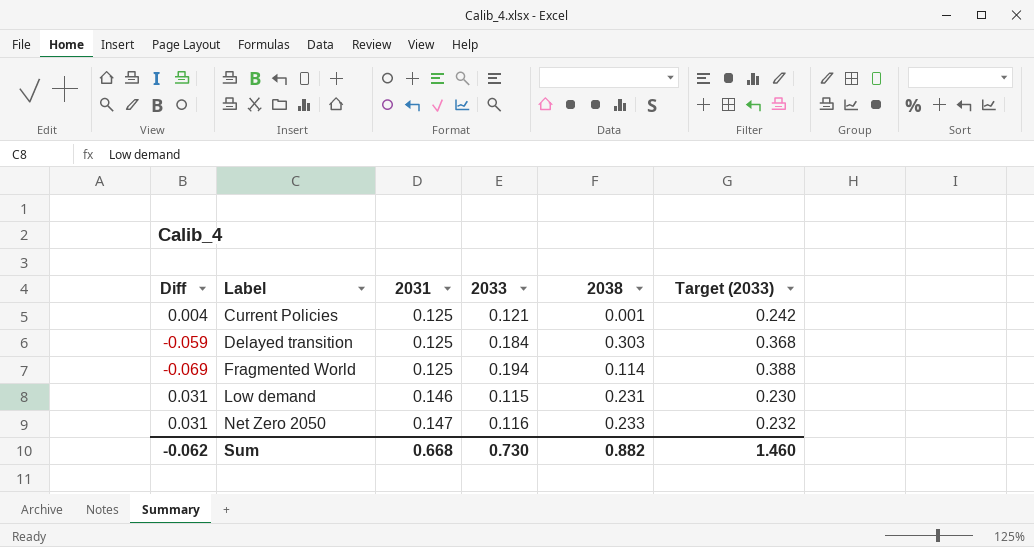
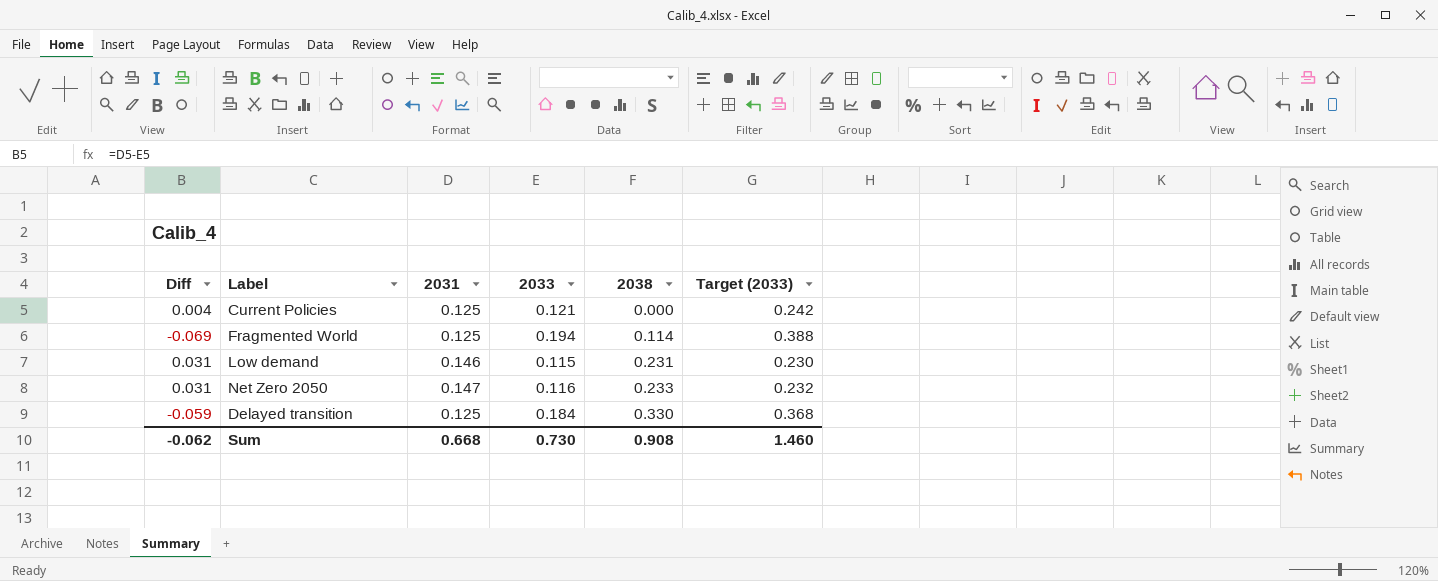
row order: Label ascending -> 2038 ascending
Current Policies | 2038: 0.001 -> 0.000
Delayed transition | 2038: 0.303 -> 0.330
Sum | 2038: 0.882 -> 0.908

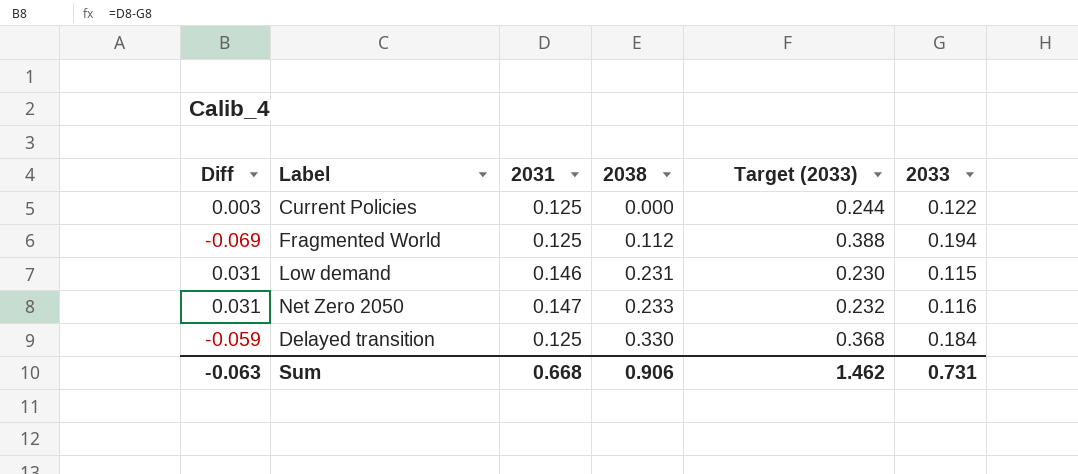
column 2033 | position: 4 -> 6
Current Policies | Diff: 0.004 -> 0.003
Current Policies | Target (2033): 0.242 -> 0.244
Current Policies | 2033: 0.121 -> 0.122
Fragmented World | 2038: 0.114 -> 0.112
Sum | Diff: -0.062 -> -0.063
Sum | 2038: 0.908 -> 0.906
Sum | Target (2033): 1.460 -> 1.462
Sum | 2033: 0.730 -> 0.731

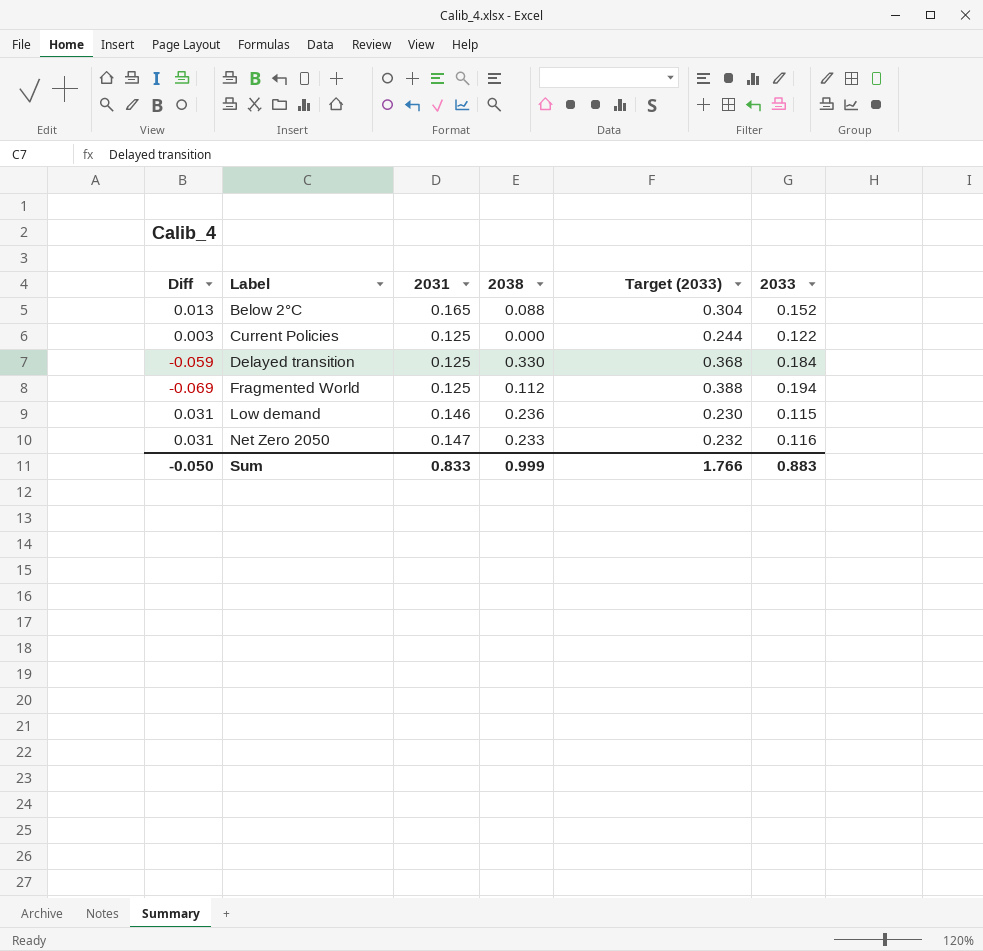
row order: 2038 ascending -> Label ascending
row Below 2°C: none -> 0.013 | 0.165 | 0.088 | 0.304 | 0.152
Low demand | 2038: 0.231 -> 0.236
Sum | Diff: -0.063 -> -0.050
Sum | 2031: 0.668 -> 0.833
Sum | 2038: 0.906 -> 0.999
Sum | Target (2033): 1.462 -> 1.766
Sum | 2033: 0.731 -> 0.883

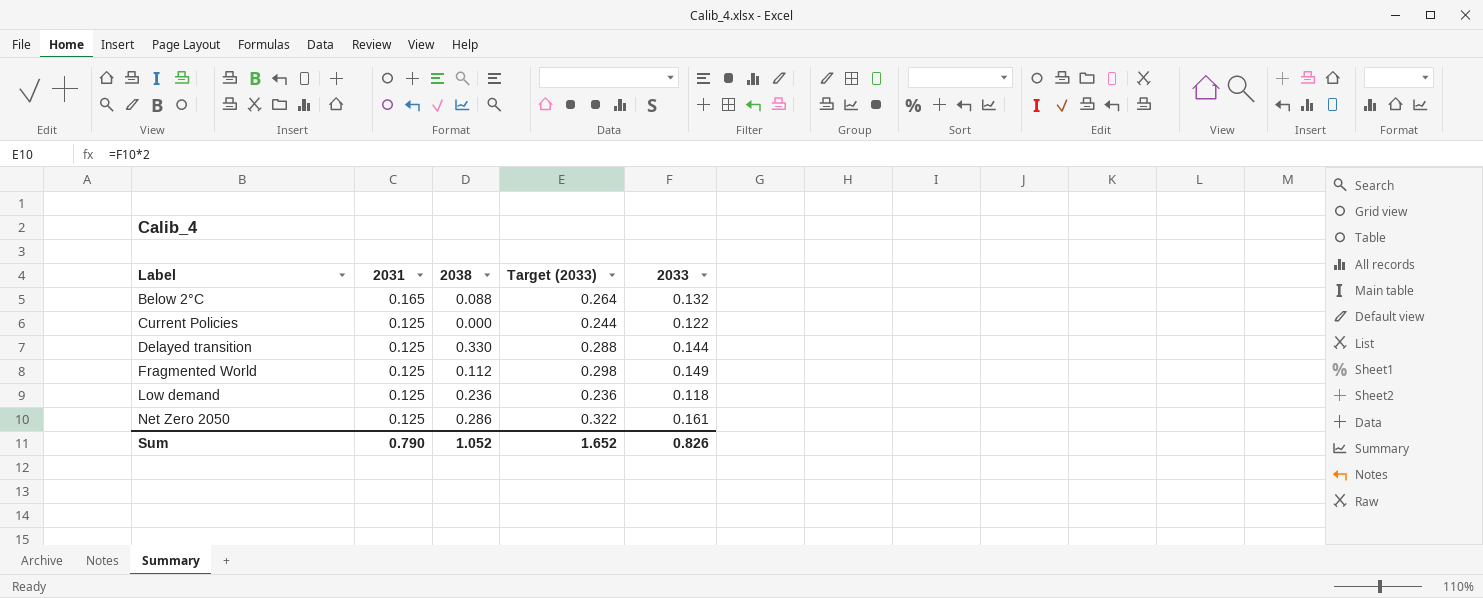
column Diff | formula: [2031] - [2033] -> none
Below 2°C | Target (2033): 0.304 -> 0.264
Below 2°C | 2033: 0.152 -> 0.132
Delayed transition | Target (2033): 0.368 -> 0.288
Delayed transition | 2033: 0.184 -> 0.144
Fragmented World | Target (2033): 0.388 -> 0.298
Fragmented World | 2033: 0.194 -> 0.149
Low demand | 2031: 0.146 -> 0.125
Low demand | Target (2033): 0.230 -> 0.236
Low demand | 2033: 0.115 -> 0.118
Net Zero 2050 | 2031: 0.147 -> 0.125
Net Zero 2050 | 2038: 0.233 -> 0.286
Net Zero 2050 | Target (2033): 0.232 -> 0.322
Net Zero 2050 | 2033: 0.116 -> 0.161
Sum | 2031: 0.833 -> 0.790
Sum | 2038: 0.999 -> 1.052
Sum | Target (2033): 1.766 -> 1.652
Sum | 2033: 0.883 -> 0.826

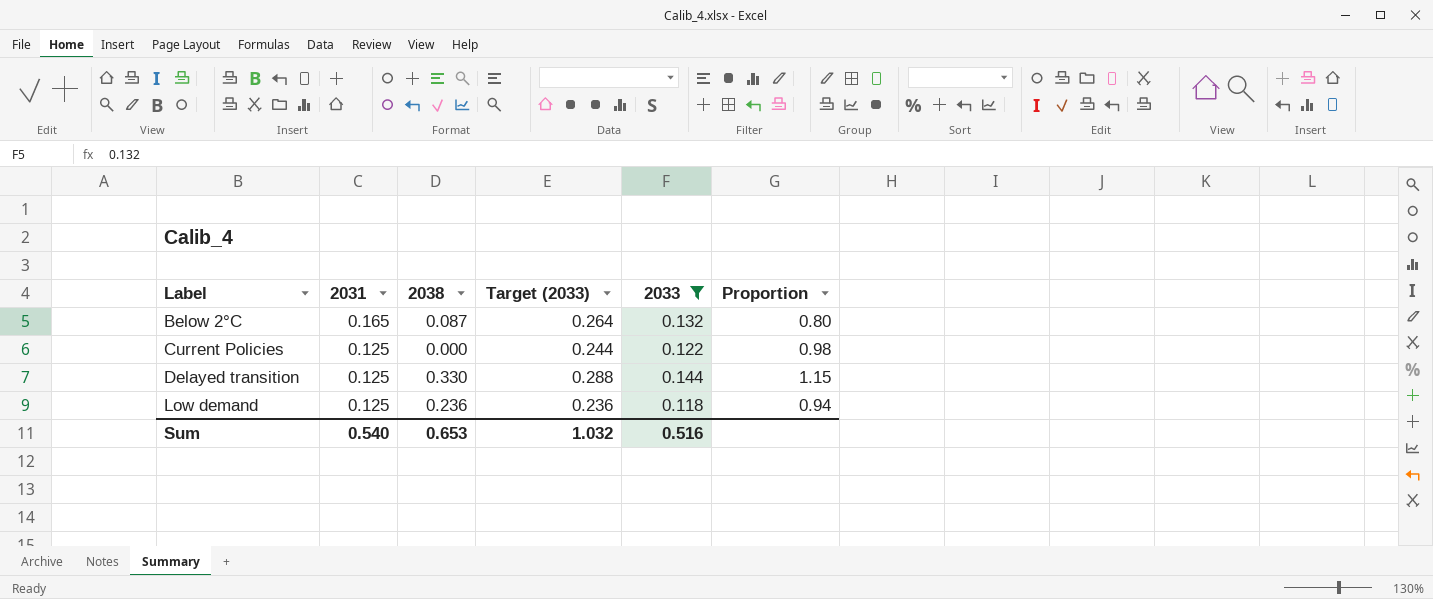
filter: none -> 2033 <= 0.144
column Proportion | formula: none -> [2033] / [2031]
Below 2°C | 2038: 0.088 -> 0.087
Sum | 2031: 0.790 -> 0.540
Sum | 2038: 1.052 -> 0.653
Sum | Target (2033): 1.652 -> 1.032
Sum | 2033: 0.826 -> 0.516

